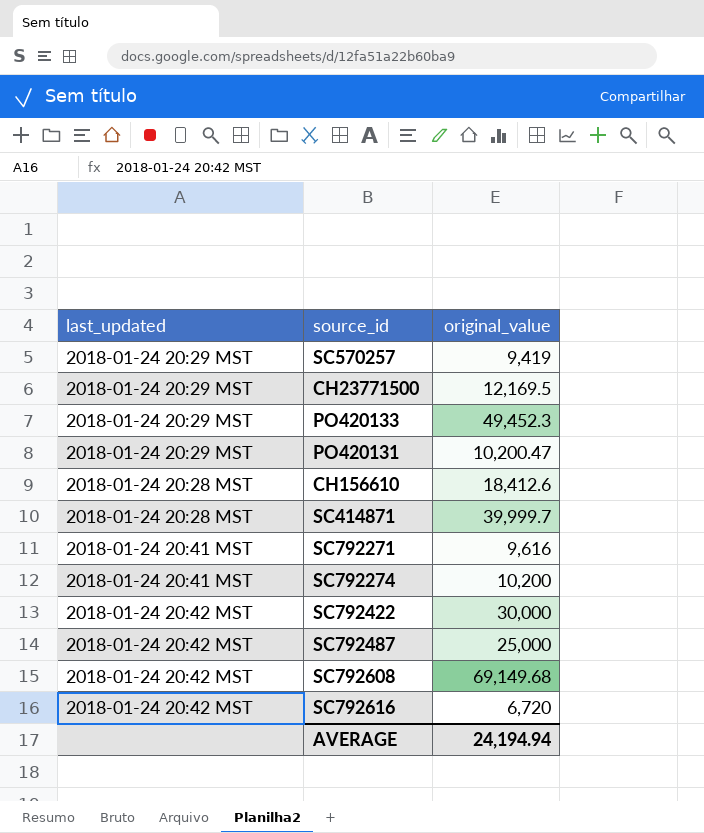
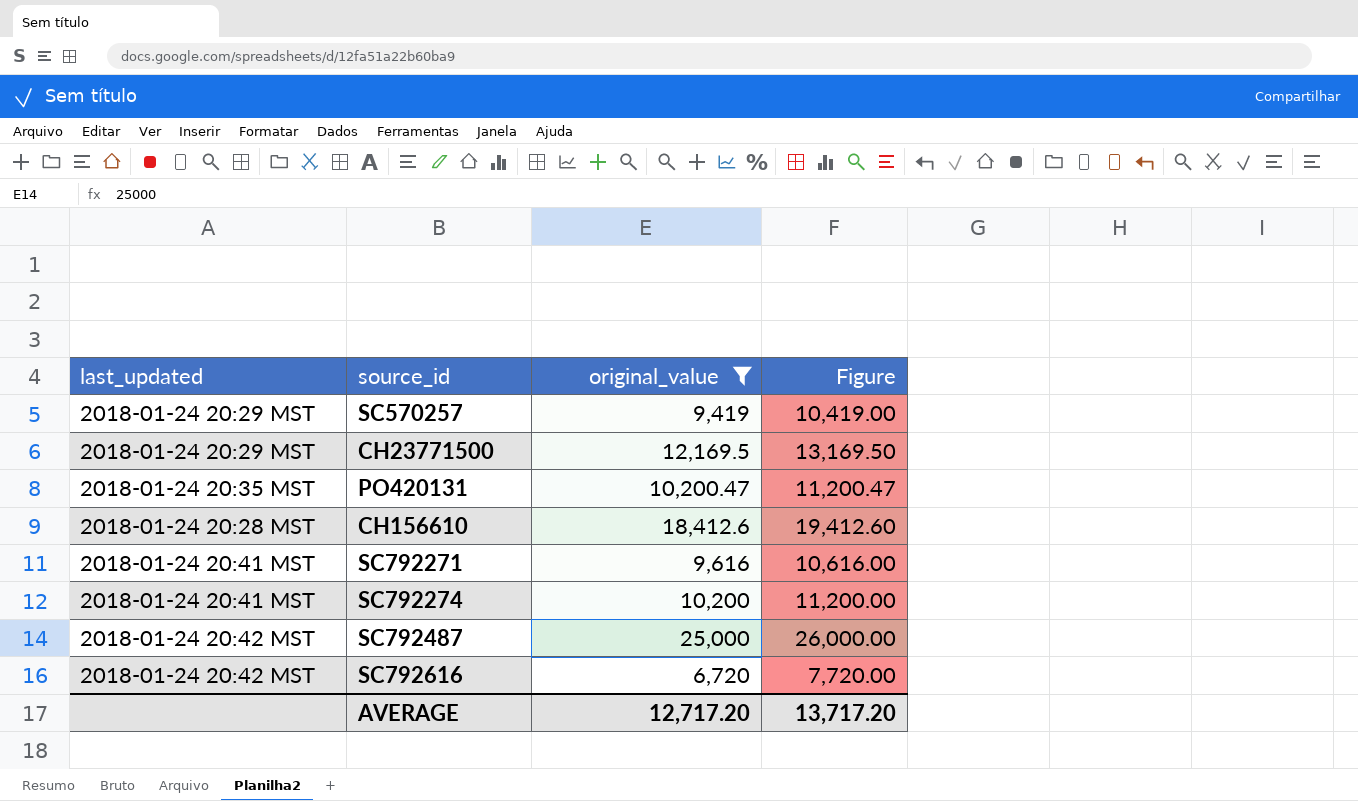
filter: none -> original_value <= 25,000
column Figure | formula: none -> [original_value] + 1000
PO420131 | last_updated: 2018-01-24 20:29 MST -> 2018-01-24 20:35 MST
AVERAGE | original_value: 24,194.94 -> 12,717.20

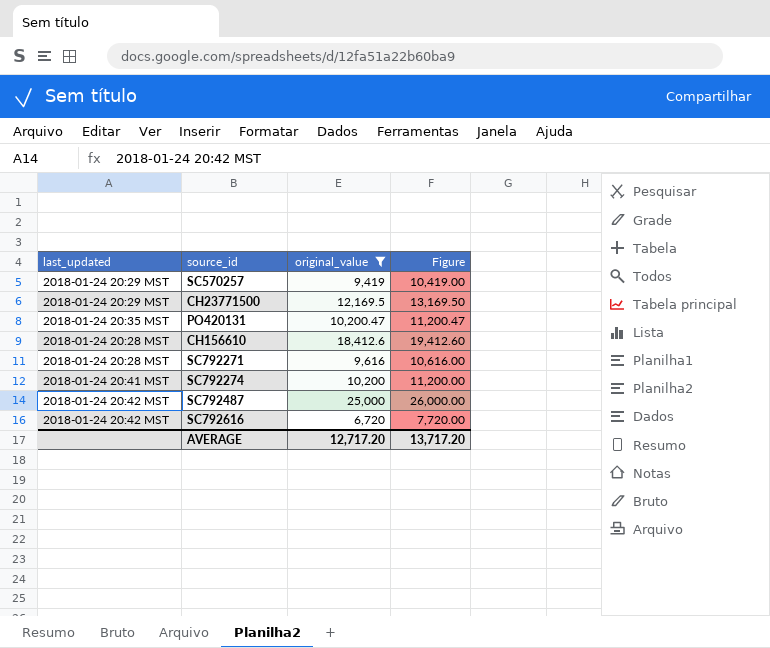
SC792271 | last_updated: 2018-01-24 20:41 MST -> 2018-01-24 20:28 MST

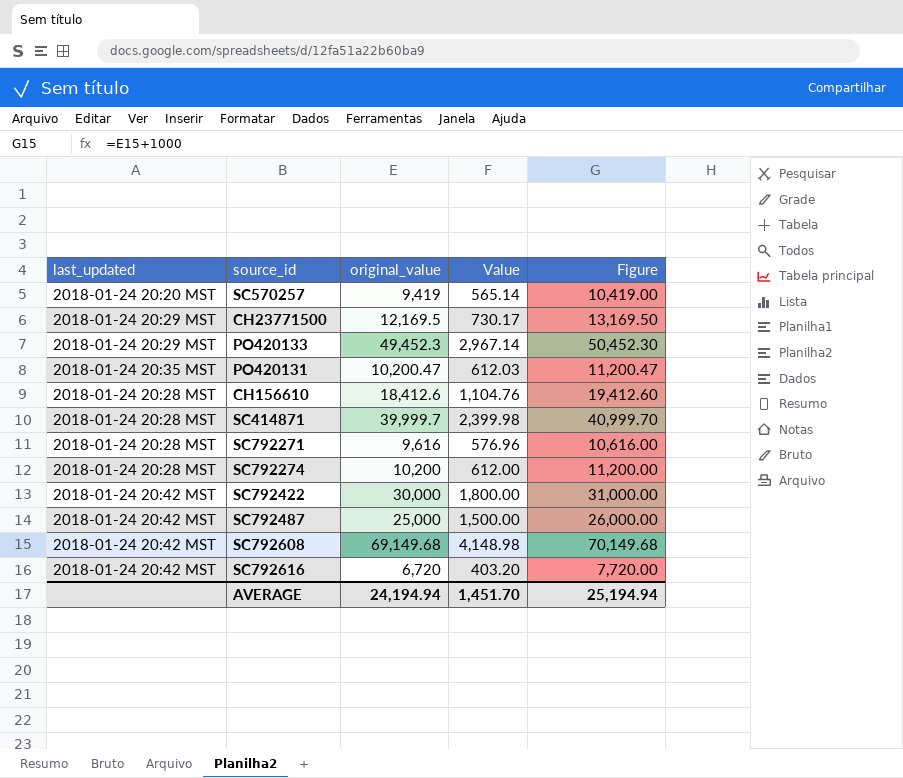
filter: original_value <= 25,000 -> none
column Value | formula: none -> [original_value] * 0.06
SC570257 | last_updated: 2018-01-24 20:29 MST -> 2018-01-24 20:20 MST
SC792274 | last_updated: 2018-01-24 20:41 MST -> 2018-01-24 20:28 MST
AVERAGE | original_value: 12,717.20 -> 24,194.94
AVERAGE | Figure: 13,717.20 -> 25,194.94

